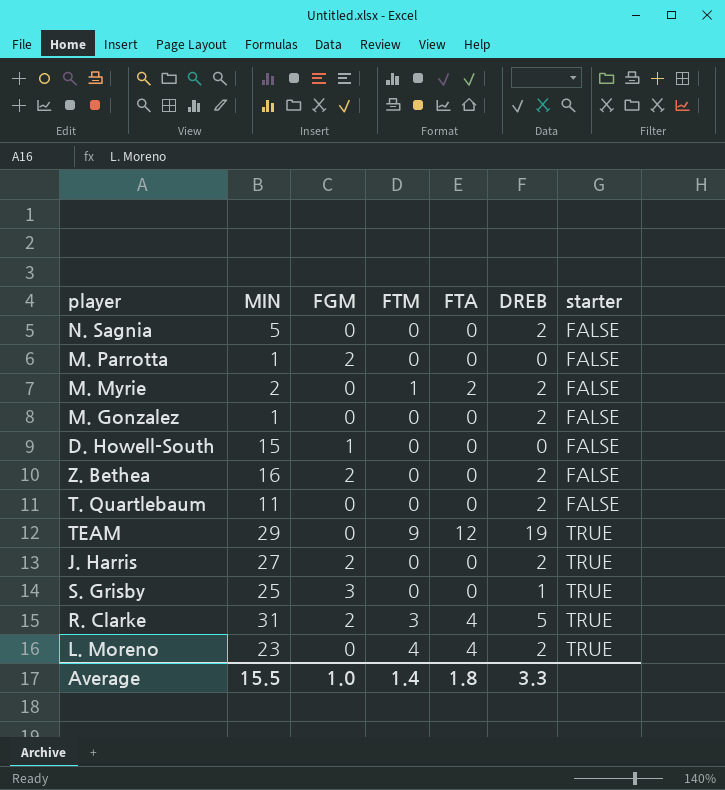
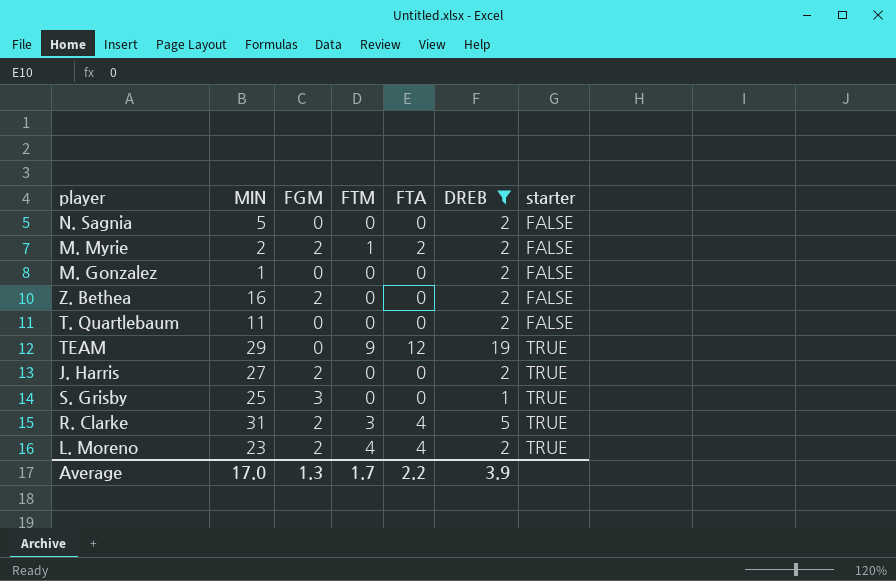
filter: none -> DREB != 0
M. Myrie | FGM: 0 -> 2
L. Moreno | FGM: 0 -> 2
Average | MIN: 15.5 -> 17.0
Average | FGM: 1.0 -> 1.3
Average | FTM: 1.4 -> 1.7
Average | FTA: 1.8 -> 2.2
Average | DREB: 3.3 -> 3.9

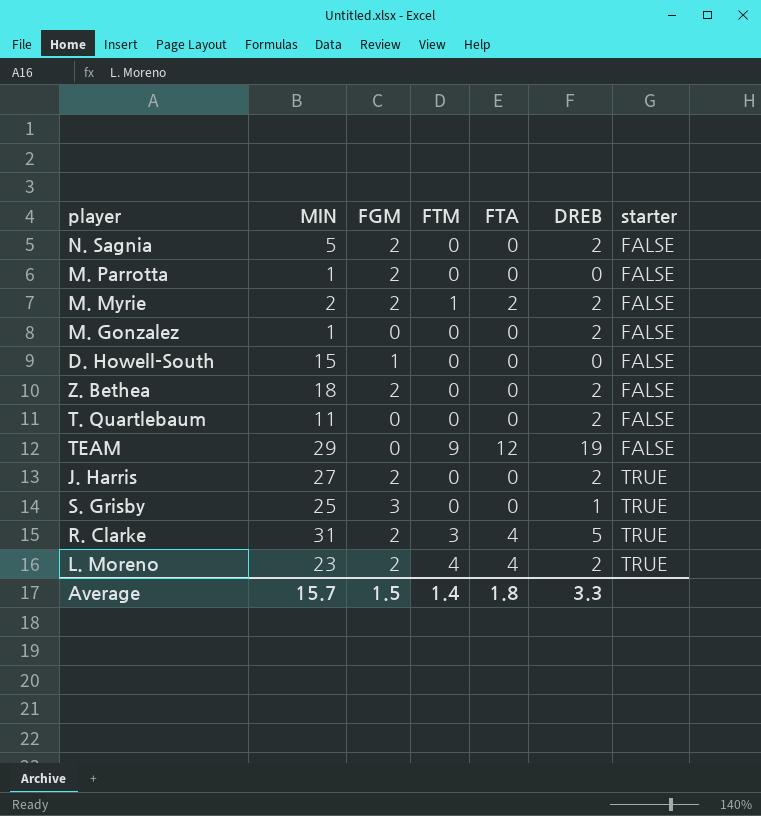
filter: DREB != 0 -> none
N. Sagnia | FGM: 0 -> 2
Z. Bethea | MIN: 16 -> 18
TEAM | starter: TRUE -> FALSE
Average | MIN: 17.0 -> 15.7
Average | FGM: 1.3 -> 1.5
Average | FTM: 1.7 -> 1.4
Average | FTA: 2.2 -> 1.8
Average | DREB: 3.9 -> 3.3

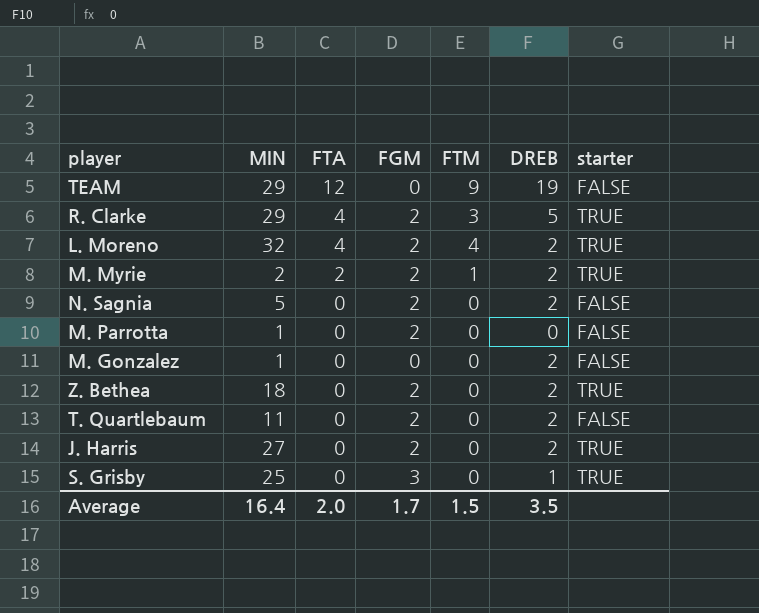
row order: starter ascending -> FTA descending
column FTA | position: 5 -> 3
row D. Howell-South: 15 | 1 | 0 | 0 | 0 | FALSE -> none
R. Clarke | MIN: 31 -> 29
L. Moreno | MIN: 23 -> 32
M. Myrie | starter: FALSE -> TRUE
Z. Bethea | starter: FALSE -> TRUE
T. Quartlebaum | FGM: 0 -> 2
Average | MIN: 15.7 -> 16.4
Average | FTA: 1.8 -> 2.0
Average | FGM: 1.5 -> 1.7
Average | FTM: 1.4 -> 1.5
Average | DREB: 3.3 -> 3.5

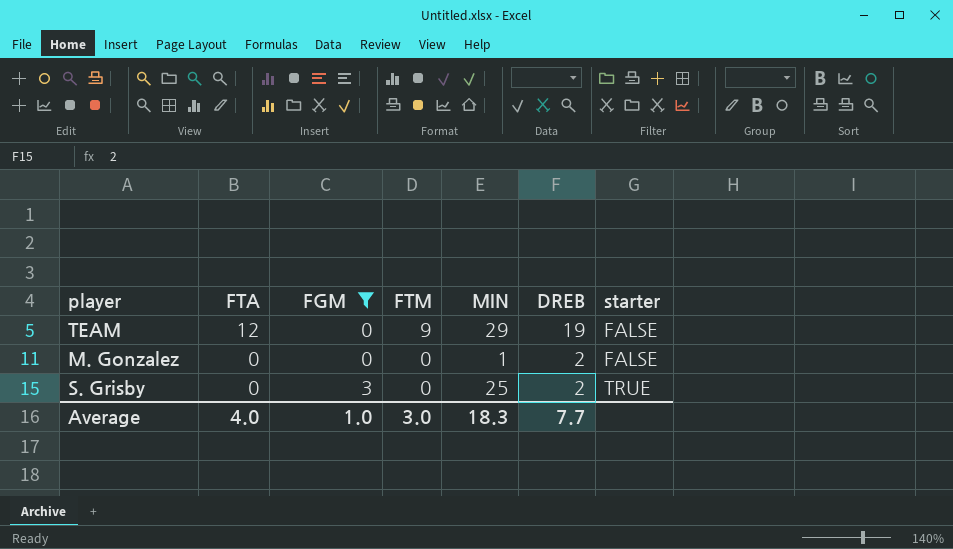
filter: none -> FGM != 2
column MIN | position: 2 -> 5
S. Grisby | DREB: 1 -> 2
Average | FTA: 2.0 -> 4.0
Average | FGM: 1.7 -> 1.0
Average | FTM: 1.5 -> 3.0
Average | MIN: 16.4 -> 18.3
Average | DREB: 3.5 -> 7.7

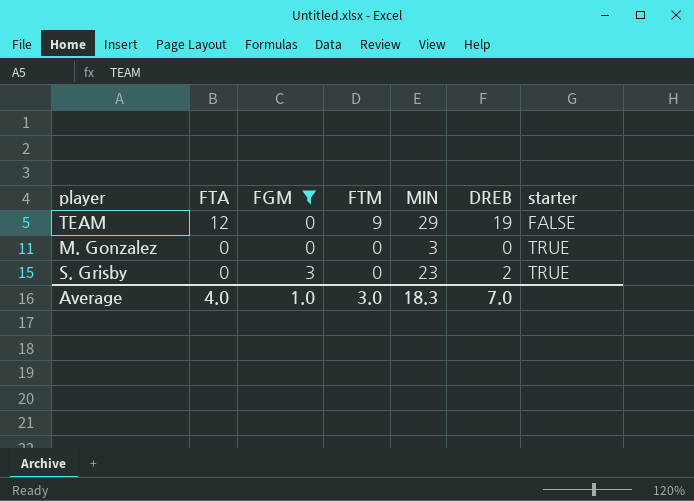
M. Gonzalez | MIN: 1 -> 3
M. Gonzalez | DREB: 2 -> 0
M. Gonzalez | starter: FALSE -> TRUE
S. Grisby | MIN: 25 -> 23
Average | DREB: 7.7 -> 7.0

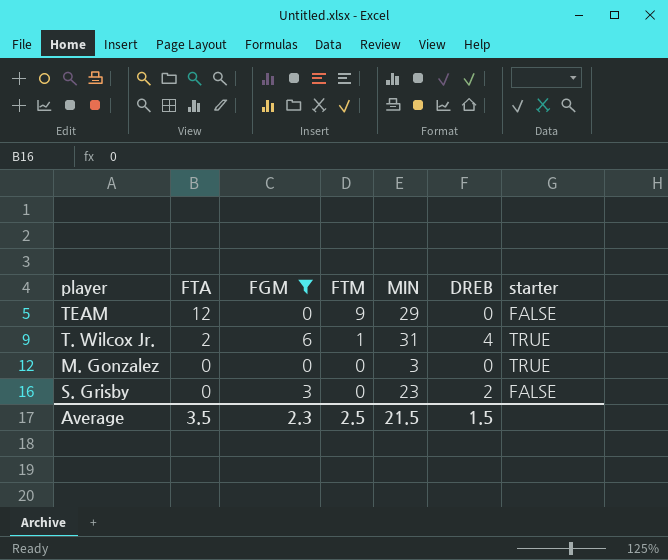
TEAM | DREB: 19 -> 0
row T. Wilcox Jr.: none -> 2 | 6 | 1 | 31 | 4 | TRUE
S. Grisby | starter: TRUE -> FALSE
Average | FTA: 4.0 -> 3.5
Average | FGM: 1.0 -> 2.3
Average | FTM: 3.0 -> 2.5
Average | MIN: 18.3 -> 21.5
Average | DREB: 7.0 -> 1.5

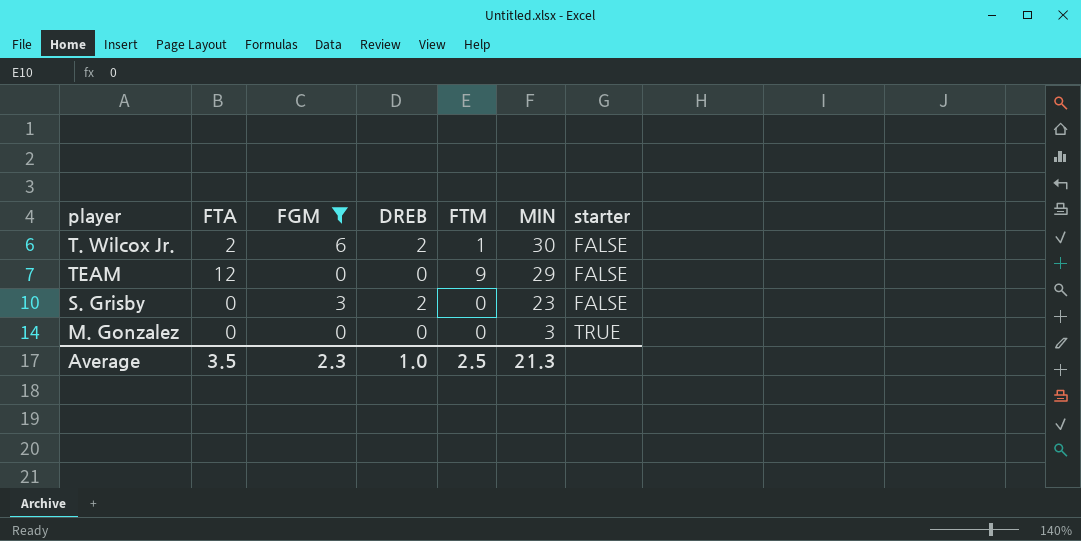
row order: FTA descending -> MIN descending
column DREB | position: 6 -> 4
T. Wilcox Jr. | DREB: 4 -> 2
T. Wilcox Jr. | MIN: 31 -> 30
T. Wilcox Jr. | starter: TRUE -> FALSE
Average | DREB: 1.5 -> 1.0
Average | MIN: 21.5 -> 21.3

